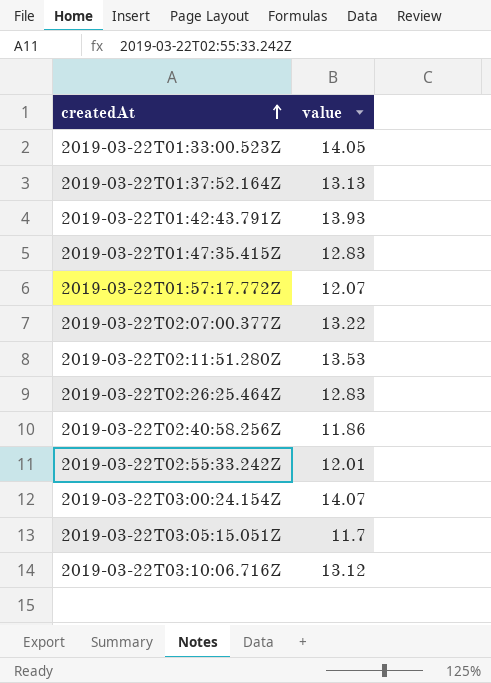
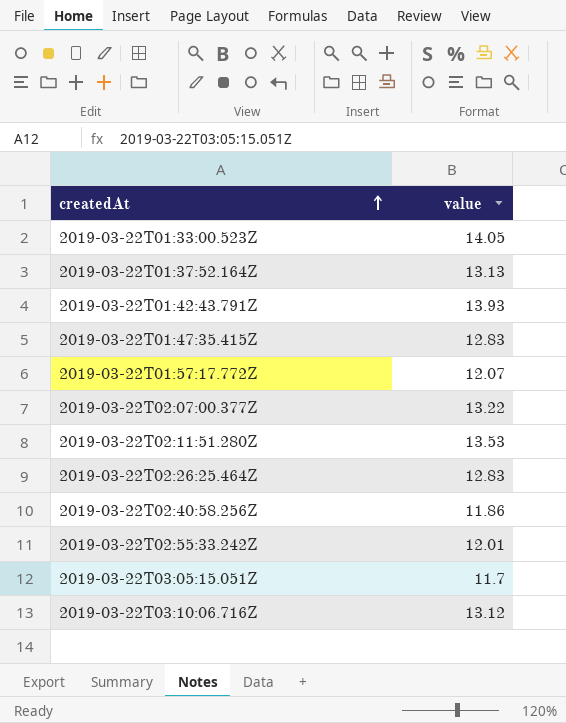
row 2019-03-22T03:00:24.154Z: 14.07 -> none

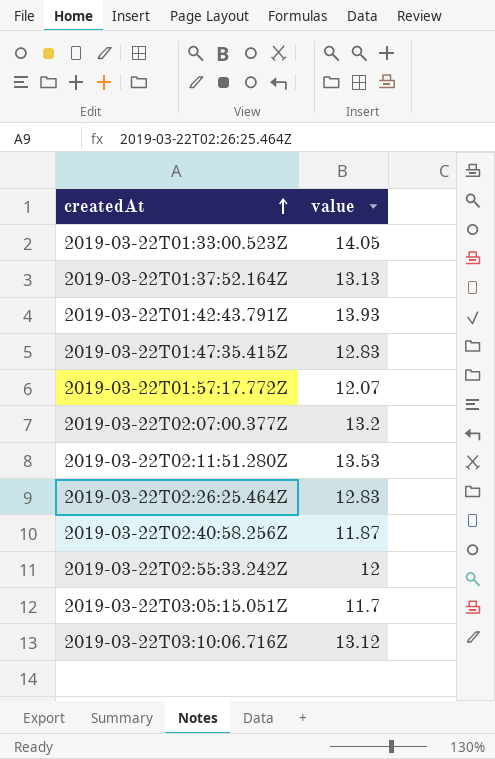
2019-03-22T02:07:00.377Z | value: 13.22 -> 13.2
2019-03-22T02:40:58.256Z | value: 11.86 -> 11.87
2019-03-22T02:55:33.242Z | value: 12.01 -> 12

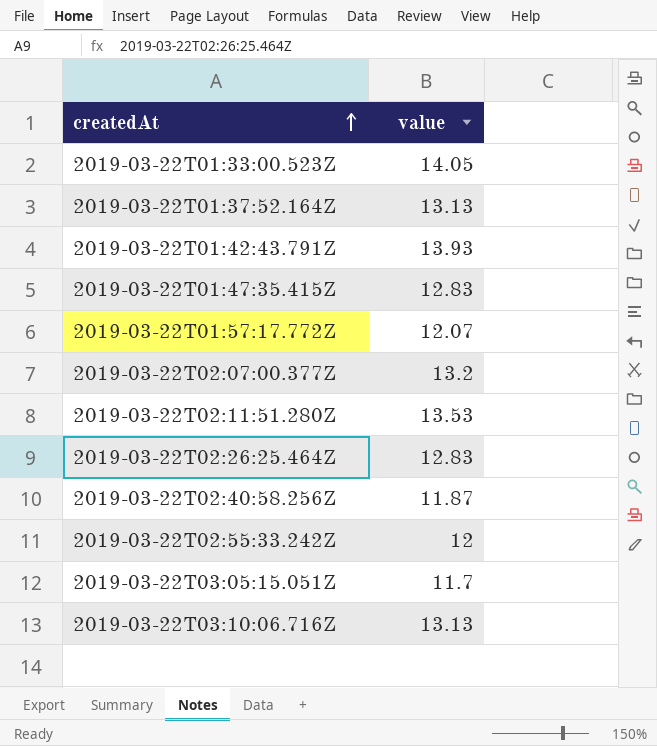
2019-03-22T03:10:06.716Z | value: 13.12 -> 13.13

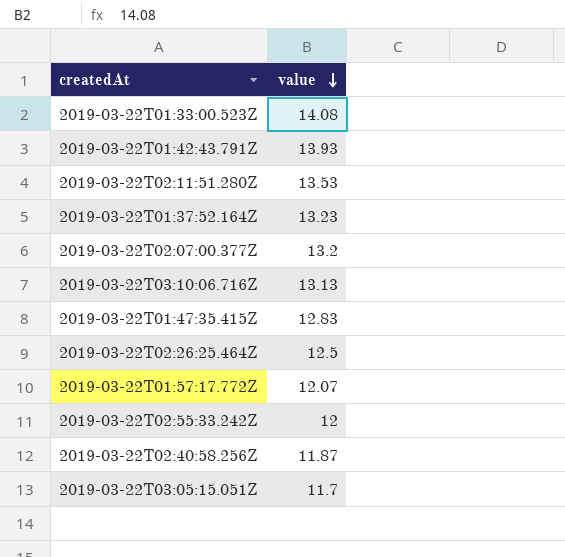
row order: createdAt ascending -> value descending
2019-03-22T01:33:00.523Z | value: 14.05 -> 14.08
2019-03-22T01:37:52.164Z | value: 13.13 -> 13.23
2019-03-22T02:26:25.464Z | value: 12.83 -> 12.5

